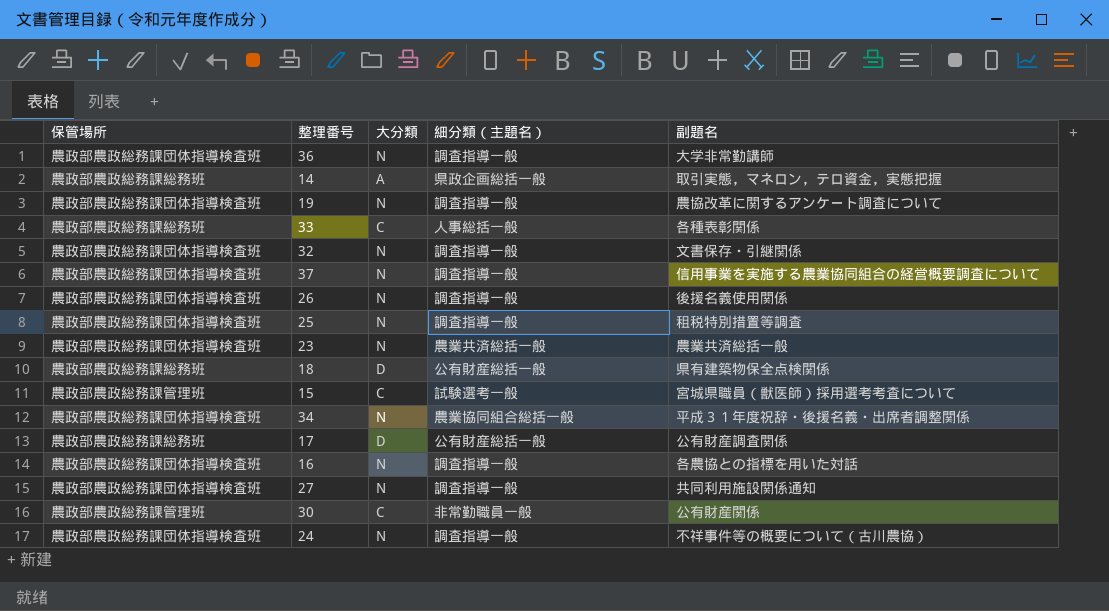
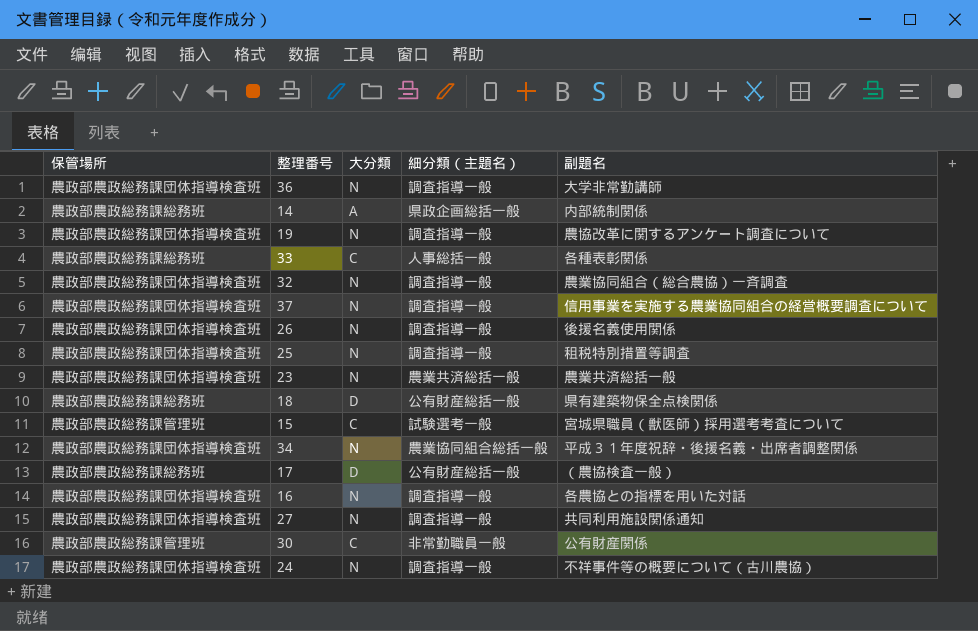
14 | 副題名: 取引実態，マネロン，テロ資金，実態把握 -> 内部統制関係
32 | 副題名: 文書保存・引継関係 -> 農業協同組合（総合農協）一斉調査
17 | 副題名: 公有財産調査関係 -> （農協検査一般）

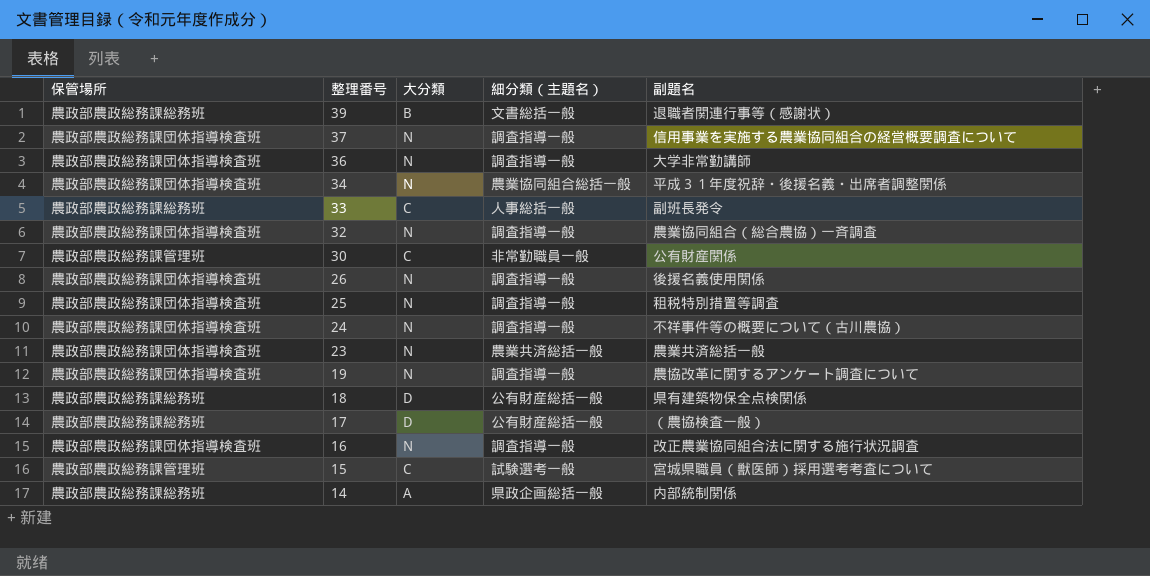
row order: none -> 整理番号 descending
row 27: 農政部農政総務課団体指導検査班 | N | 調査指導一般 | 共同利用施設関係通知 -> none
row 39: none -> 農政部農政総務課総務班 | B | 文書総括一般 | 退職者関連行事等（感謝状）
33 | 副題名: 各種表彰関係 -> 副班長発令
16 | 副題名: 各農協との指標を用いた対話 -> 改正農業協同組合法に関する施行状況調査

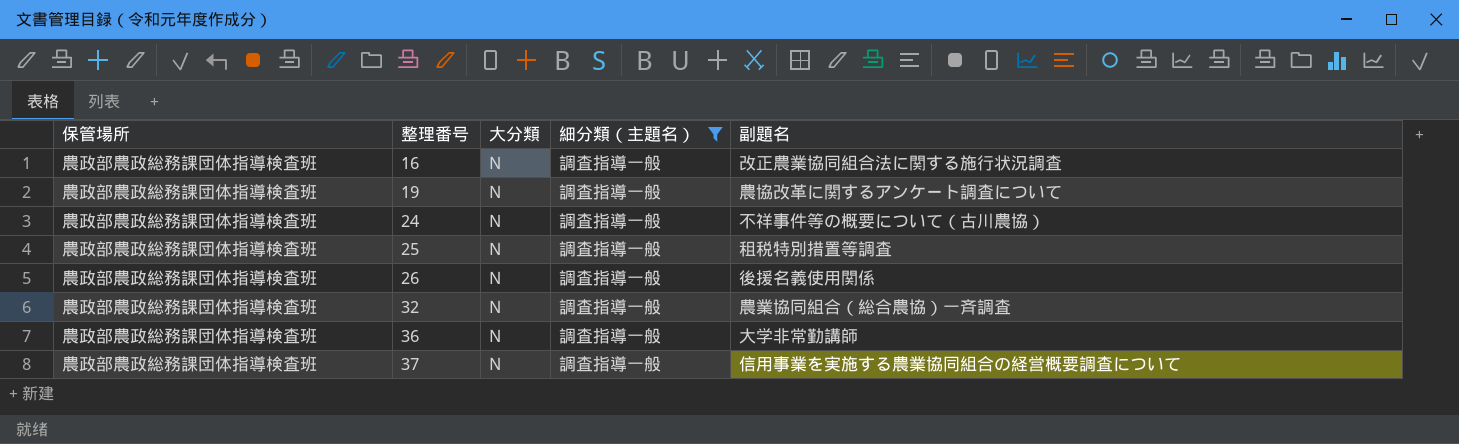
filter: none -> 細分類（主題名） = 調査指導一般
row order: 整理番号 descending -> 整理番号 ascending

